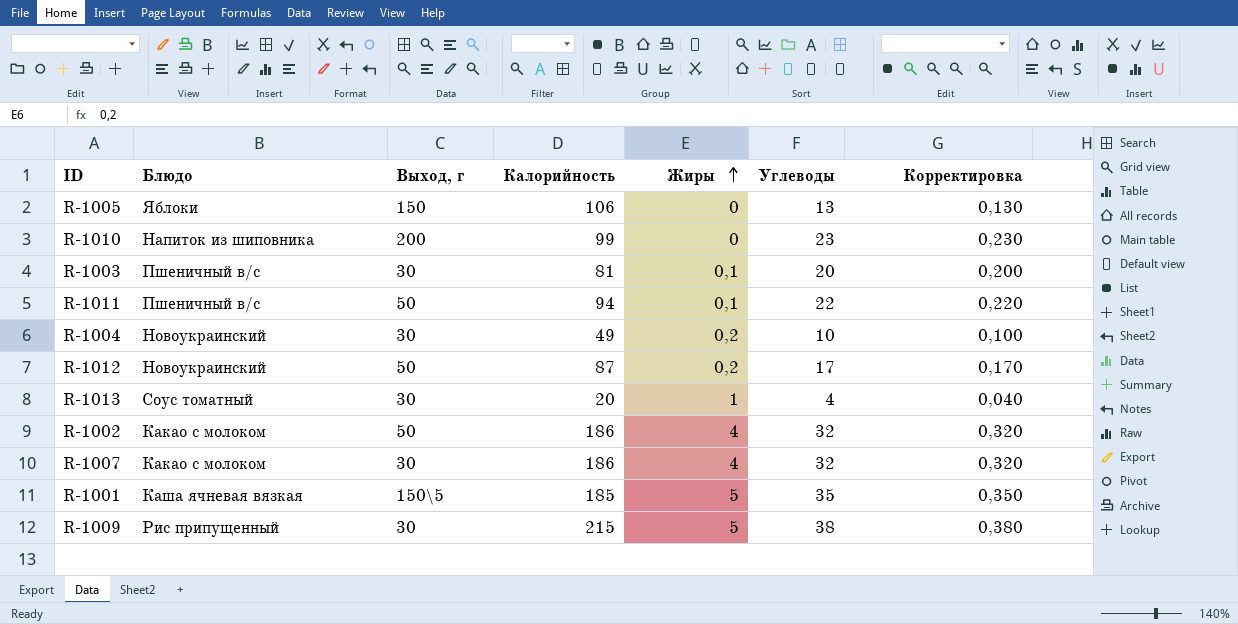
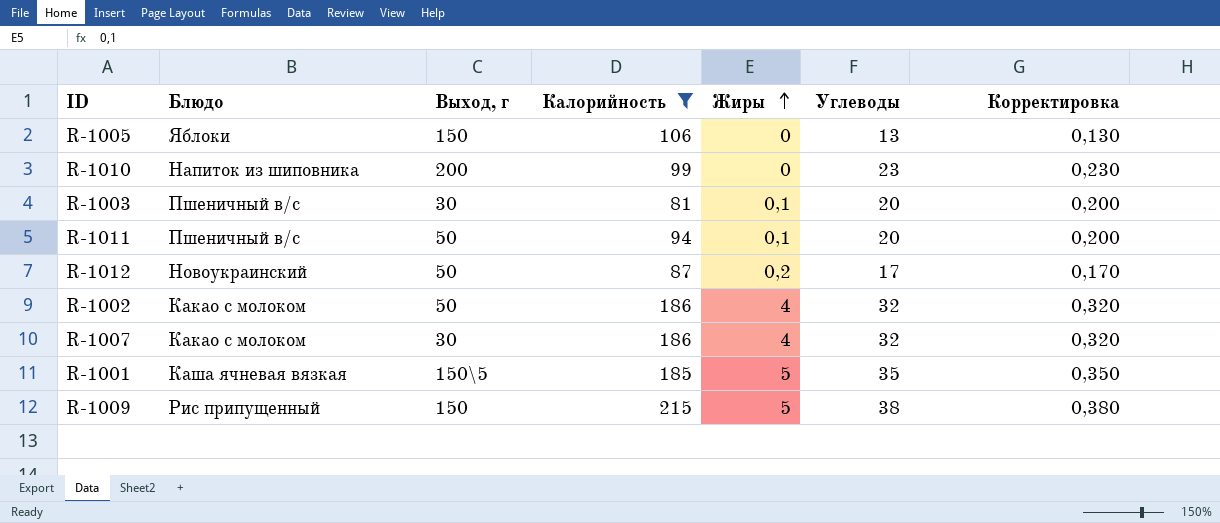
filter: none -> Калорийность >= 81
R-1011 | Углеводы: 22 -> 20
R-1011 | Корректировка: 0,220 -> 0,200
R-1009 | Выход, г: 30 -> 150

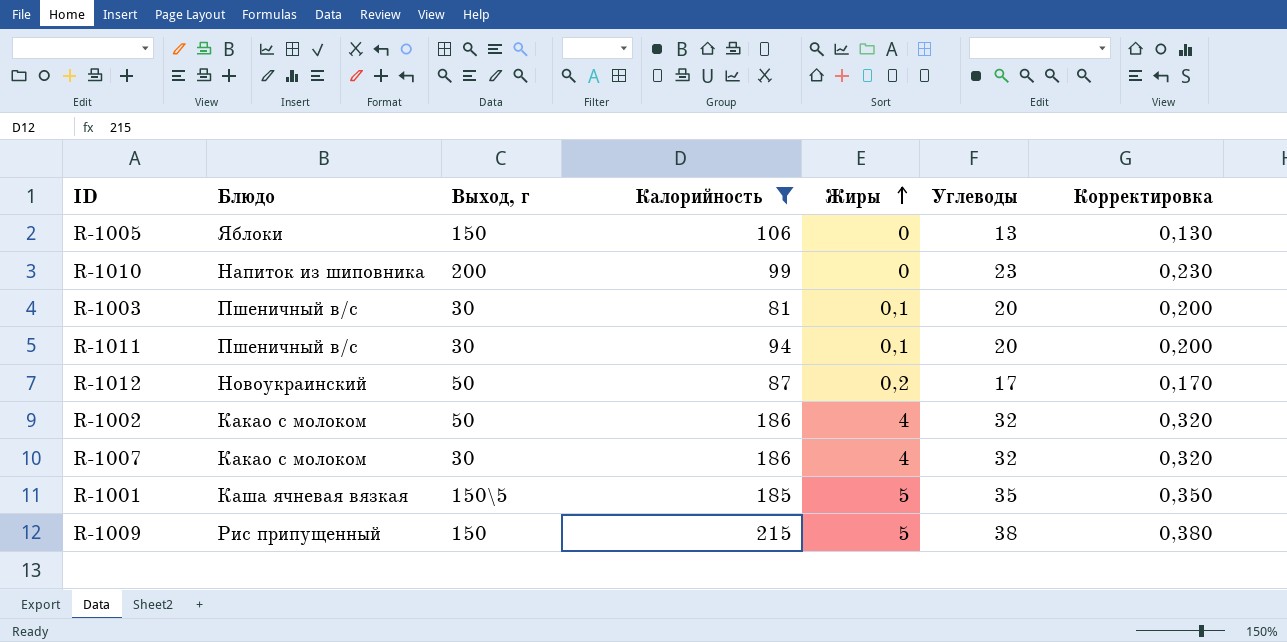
R-1011 | Выход, г: 50 -> 30

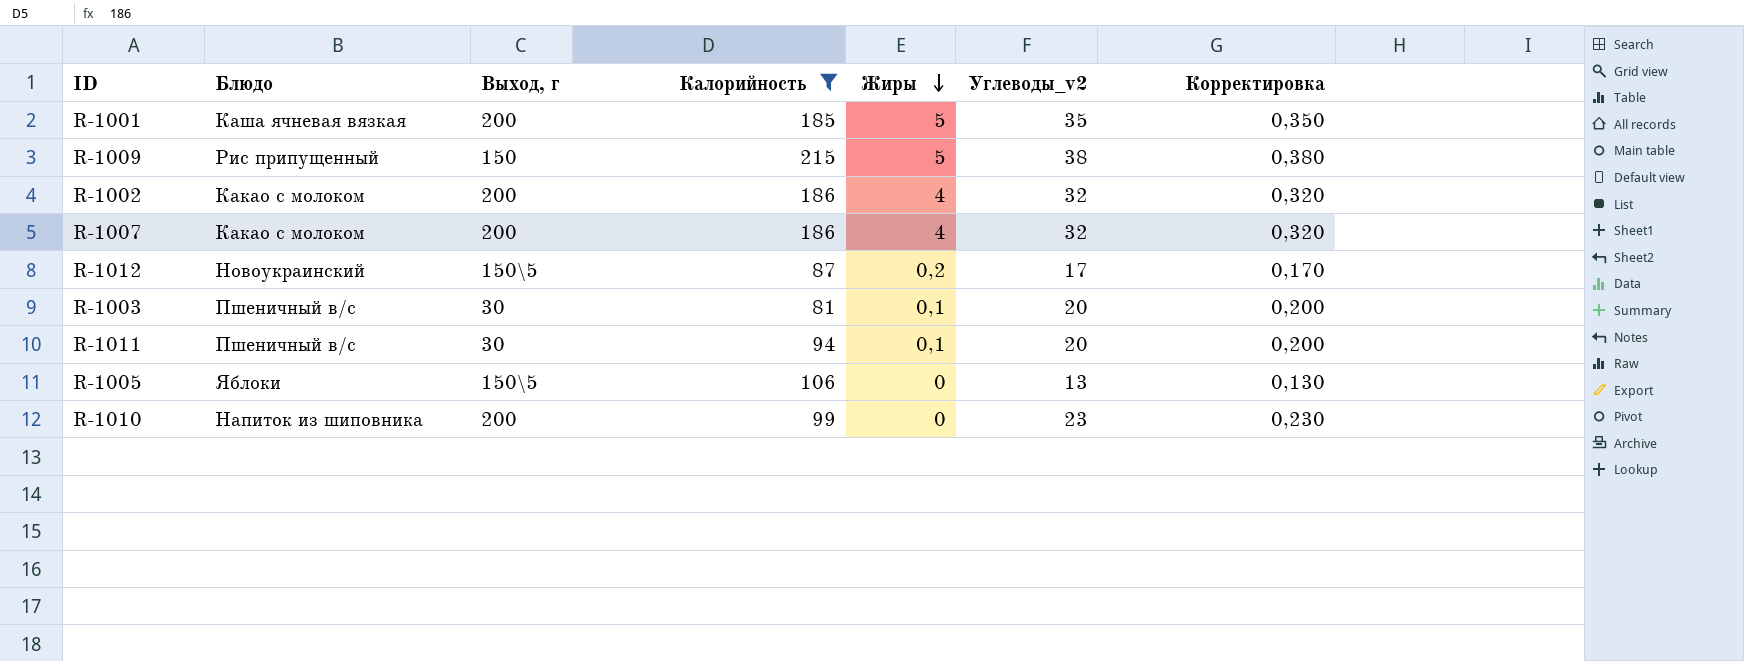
row order: Жиры ascending -> Жиры descending
column name: Углеводы -> Углеводы_v2
R-1001 | Выход, г: 150\5 -> 200
R-1002 | Выход, г: 50 -> 200
R-1007 | Выход, г: 30 -> 200
R-1012 | Выход, г: 50 -> 150\5
R-1005 | Выход, г: 150 -> 150\5

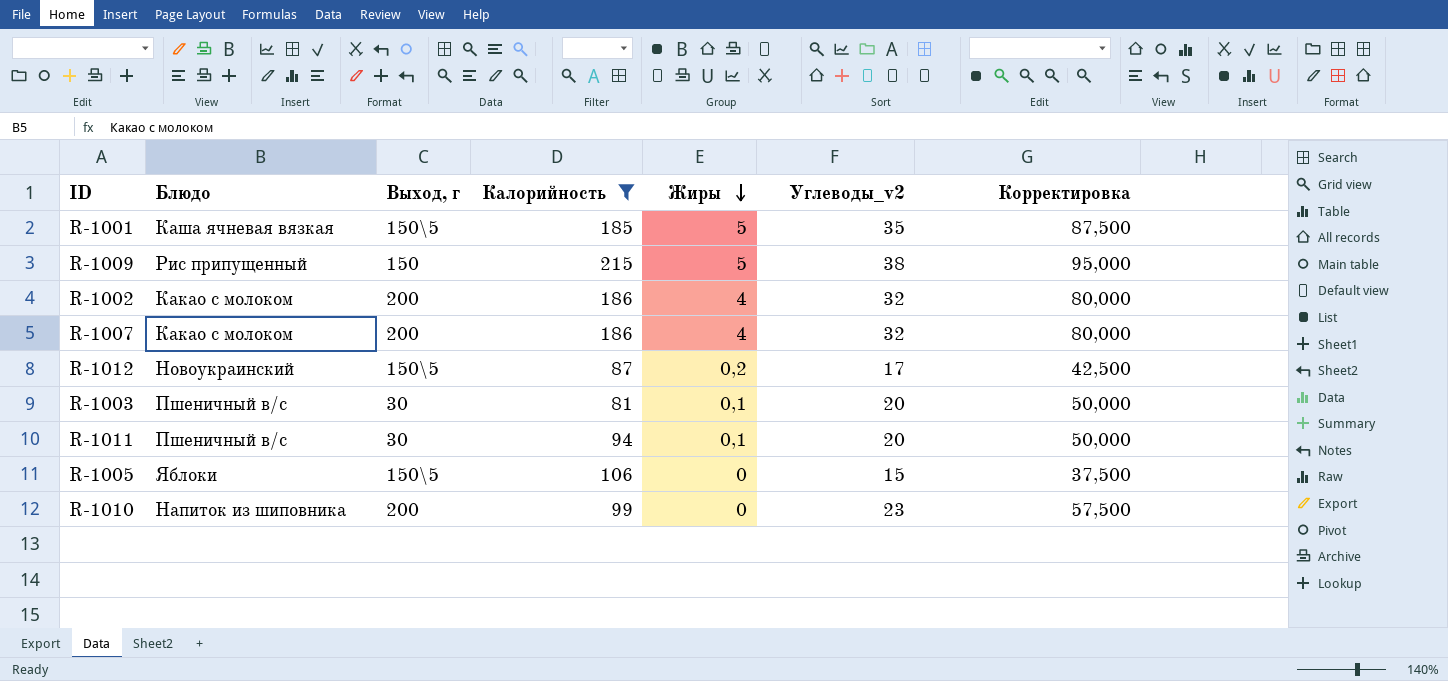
column Корректировка | formula: [Углеводы_v2] * 0,01 -> [Углеводы_v2] * 2,5
R-1001 | Выход, г: 200 -> 150\5
R-1005 | Углеводы_v2: 13 -> 15

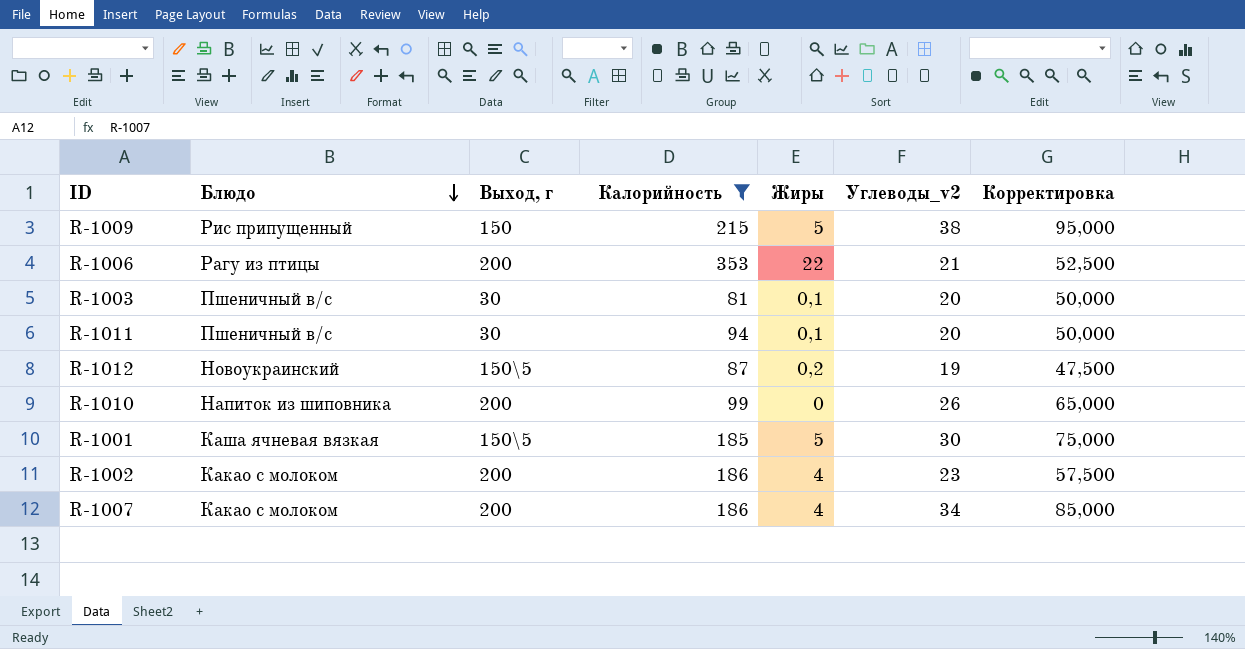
row order: Жиры descending -> Блюдо descending
row R-1005: Яблоки | 150\5 | 106 | 0 | 15 | 37,500 -> none
row R-1006: none -> Рагу из птицы | 200 | 353 | 22 | 21 | 52,500
R-1012 | Углеводы_v2: 17 -> 19
R-1012 | Корректировка: 42,500 -> 47,500
R-1010 | Углеводы_v2: 23 -> 26
R-1010 | Корректировка: 57,500 -> 65,000
R-1001 | Углеводы_v2: 35 -> 30
R-1001 | Корректировка: 87,500 -> 75,000
R-1002 | Углеводы_v2: 32 -> 23
R-1002 | Корректировка: 80,000 -> 57,500
R-1007 | Углеводы_v2: 32 -> 34
R-1007 | Корректировка: 80,000 -> 85,000

